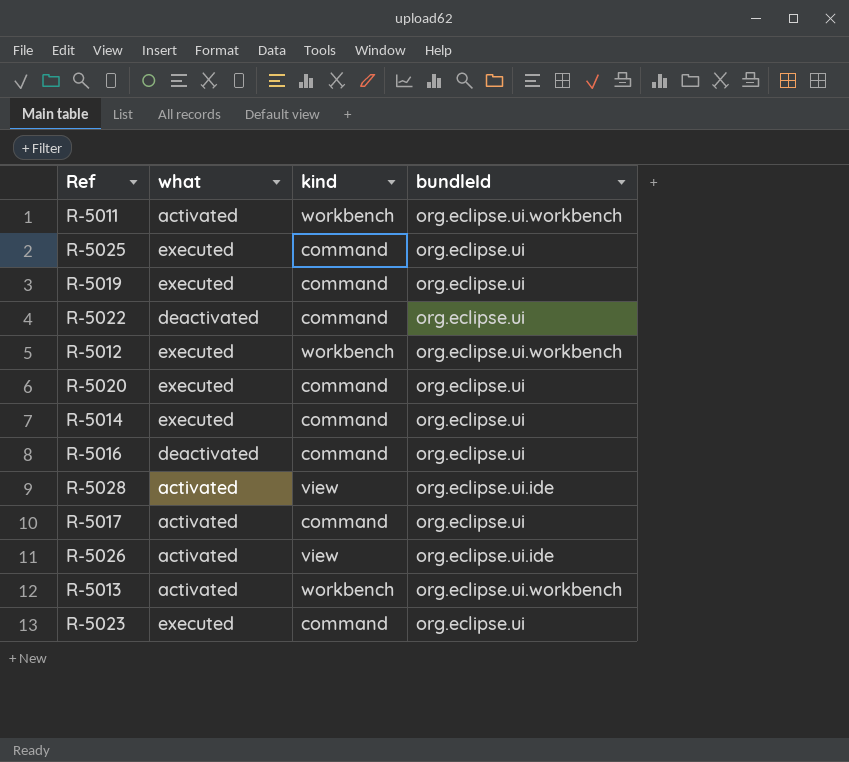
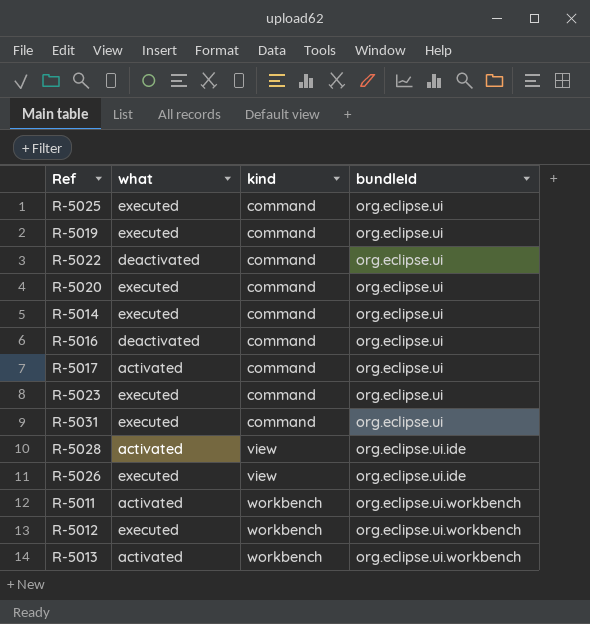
row order: none -> kind ascending
row R-5031: none -> executed | command | org.eclipse.ui
R-5026 | what: activated -> executed

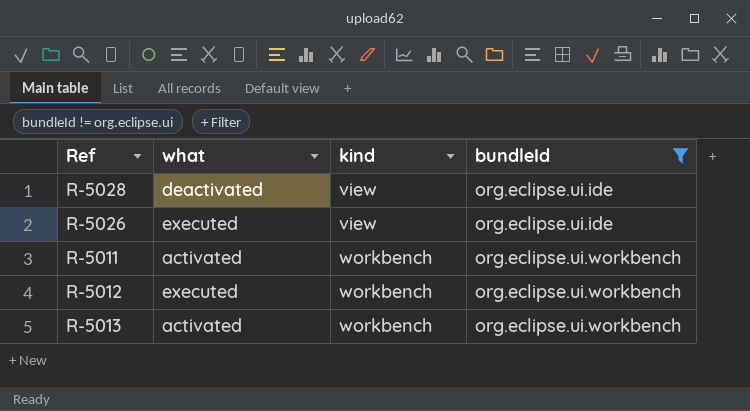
filter: none -> bundleId != org.eclipse.ui
R-5028 | what: activated -> deactivated

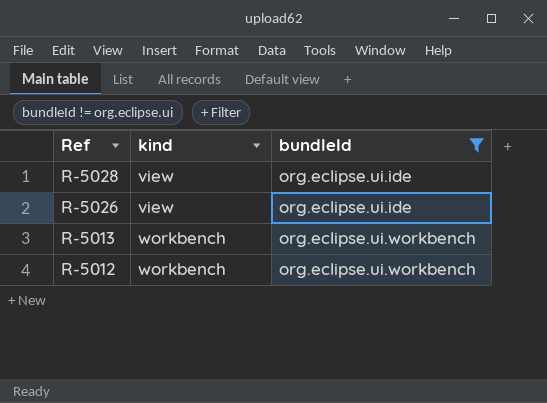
row order: kind ascending -> Ref descending
column what | position: 2 -> none
row R-5011: activated | workbench | org.eclipse.ui.workbench -> none

